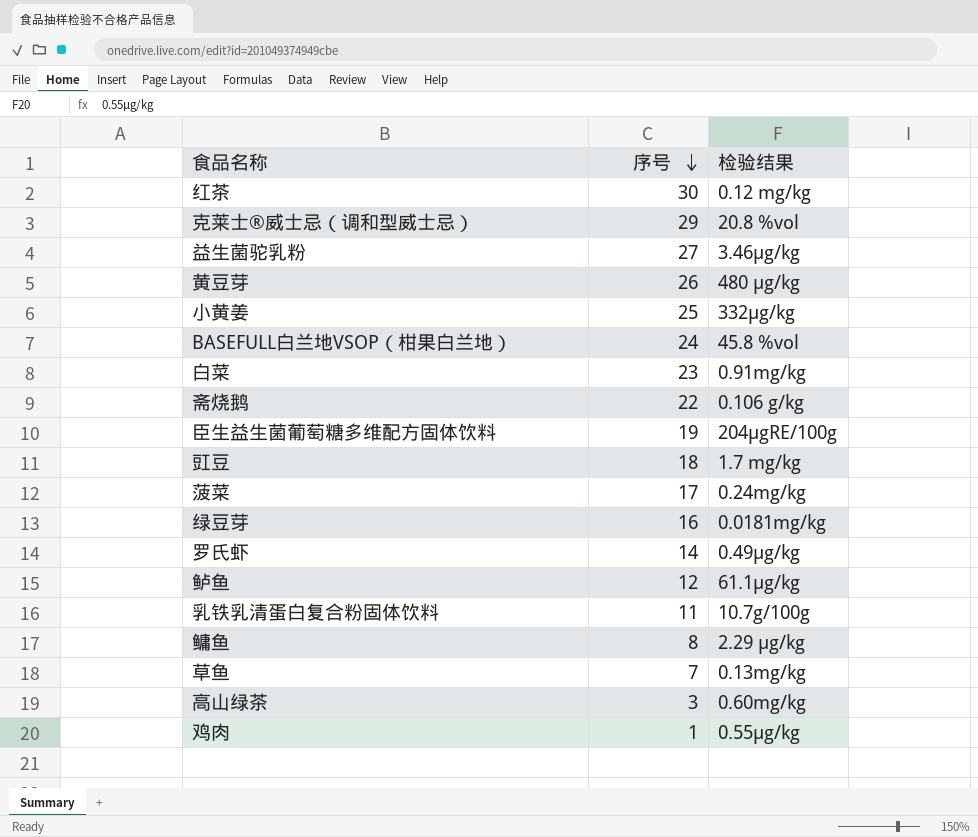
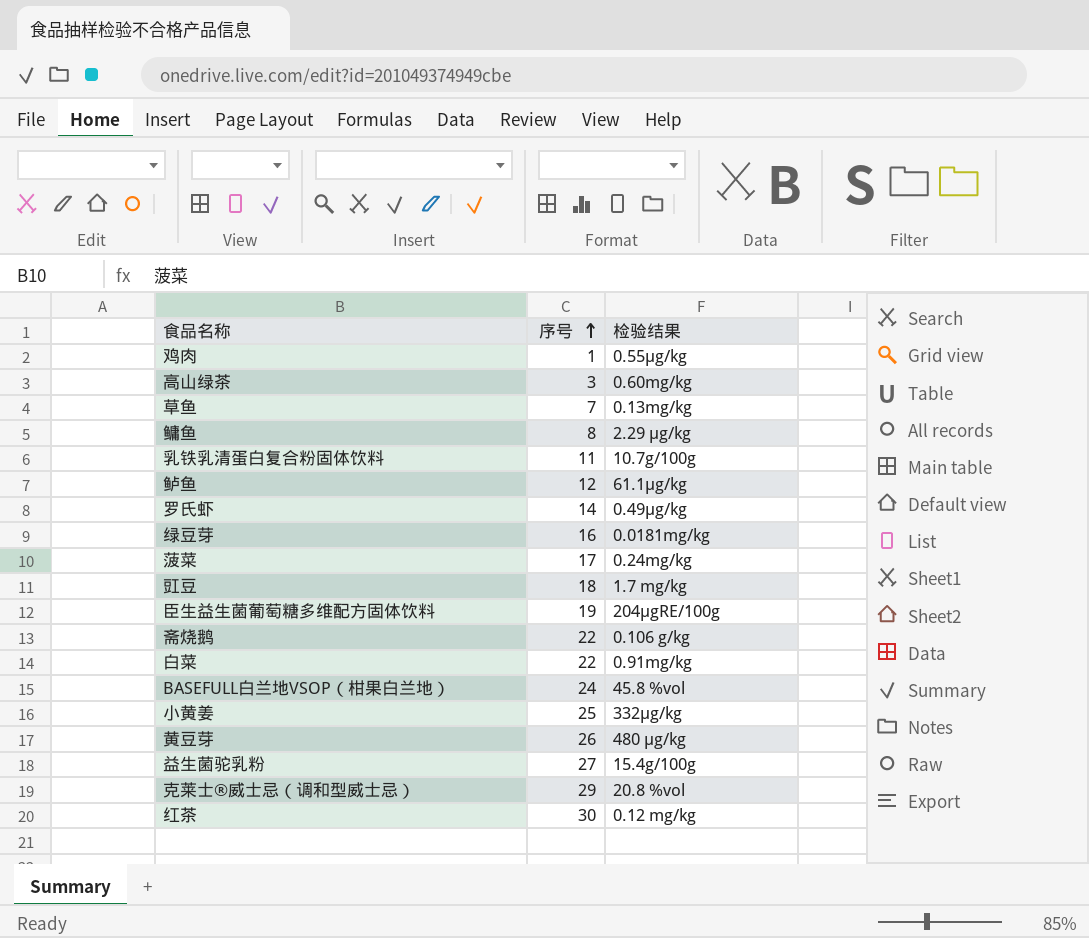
row order: 序号 descending -> 序号 ascending
白菜 | 序号: 23 -> 22
益生菌驼乳粉 | 检验结果: 3.46μg/kg -> 15.4g/100g

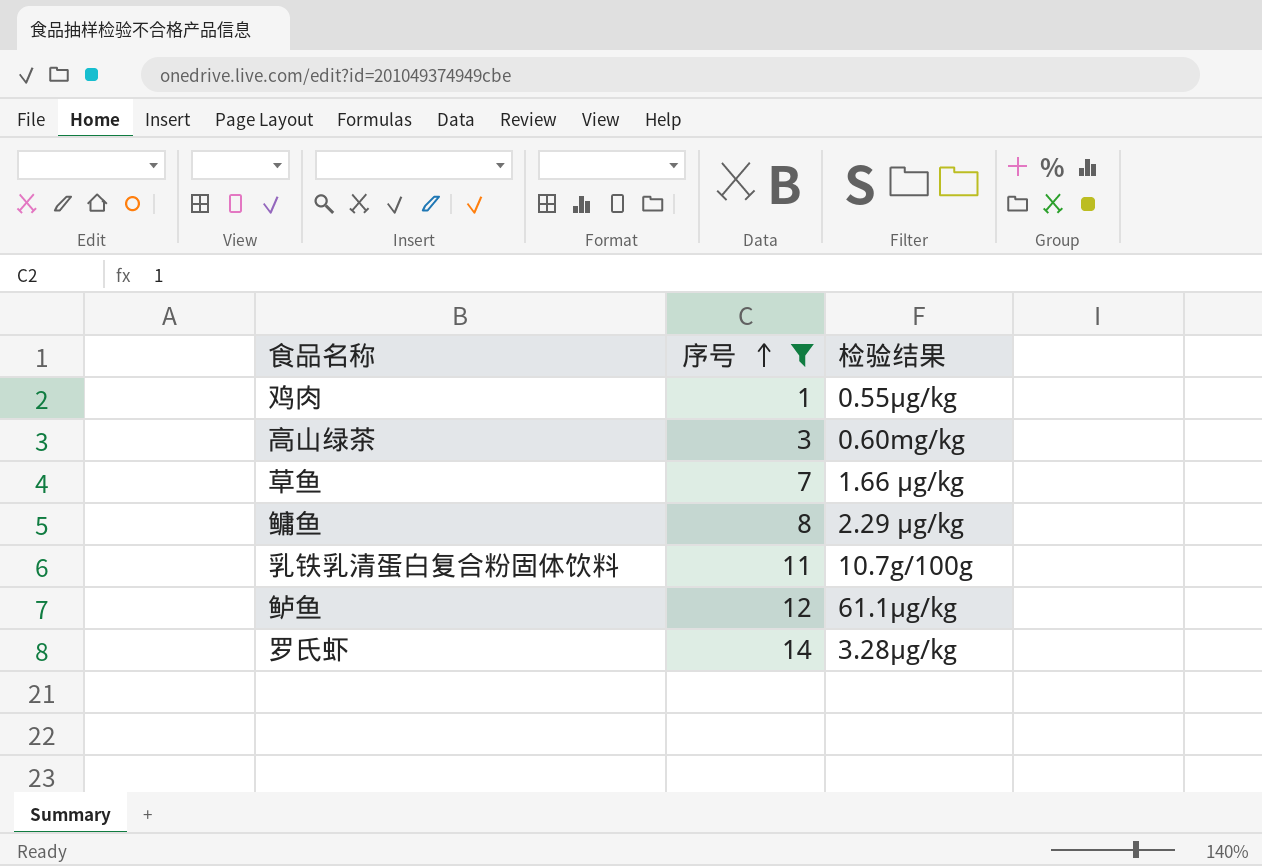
filter: none -> 序号 <= 14
草鱼 | 检验结果: 0.13mg/kg -> 1.66 μg/kg
罗氏虾 | 检验结果: 0.49μg/kg -> 3.28μg/kg

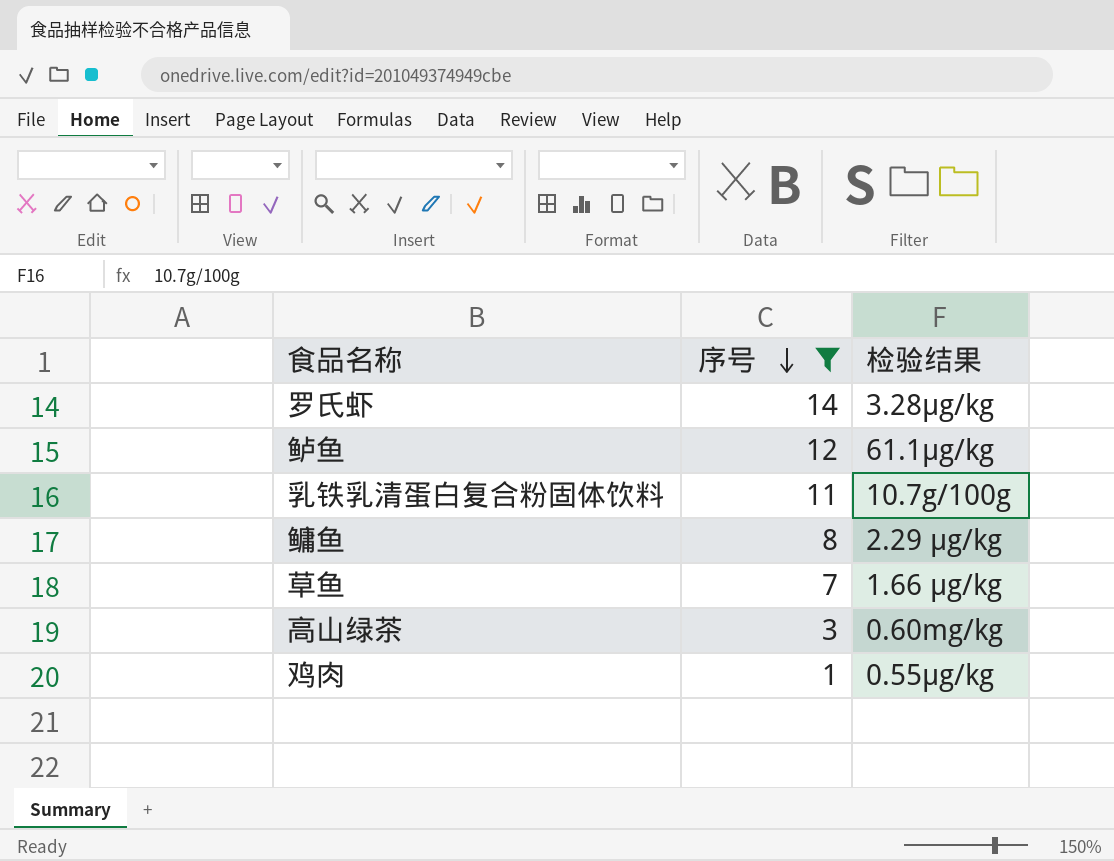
row order: 序号 ascending -> 序号 descending

